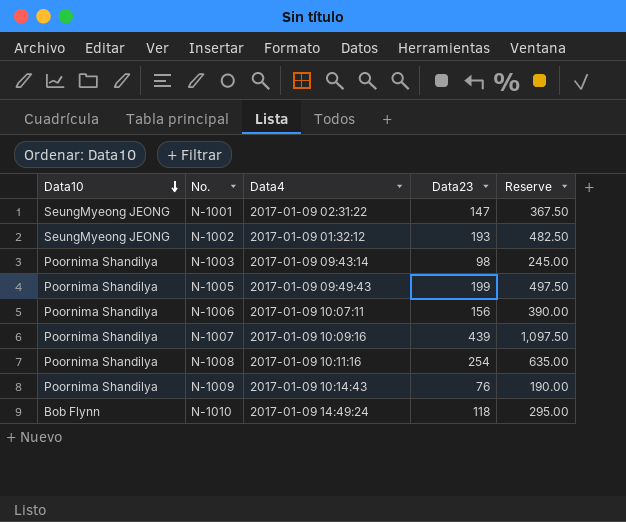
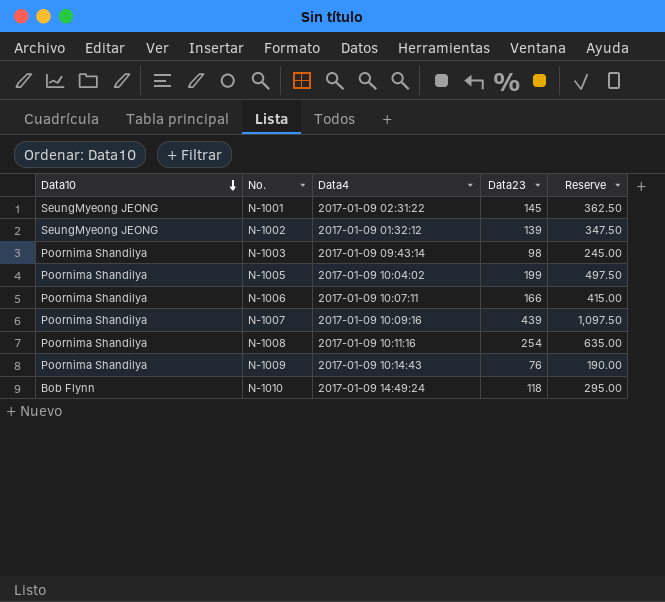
N-1001 | Data23: 147 -> 145
N-1001 | Reserve: 367.50 -> 362.50
N-1002 | Data23: 193 -> 139
N-1002 | Reserve: 482.50 -> 347.50
N-1005 | Data4: 2017-01-09 09:49:43 -> 2017-01-09 10:04:02
N-1006 | Data23: 156 -> 166
N-1006 | Reserve: 390.00 -> 415.00

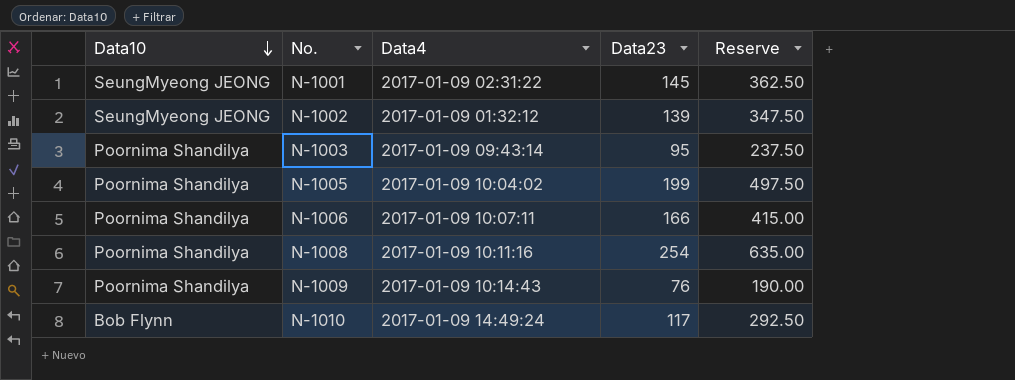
row N-1007: Poornima Shandilya | 2017-01-09 10:09:16 | 439 | 1,097.50 -> none
N-1003 | Data23: 98 -> 95
N-1003 | Reserve: 245.00 -> 237.50
N-1010 | Data23: 118 -> 117
N-1010 | Reserve: 295.00 -> 292.50

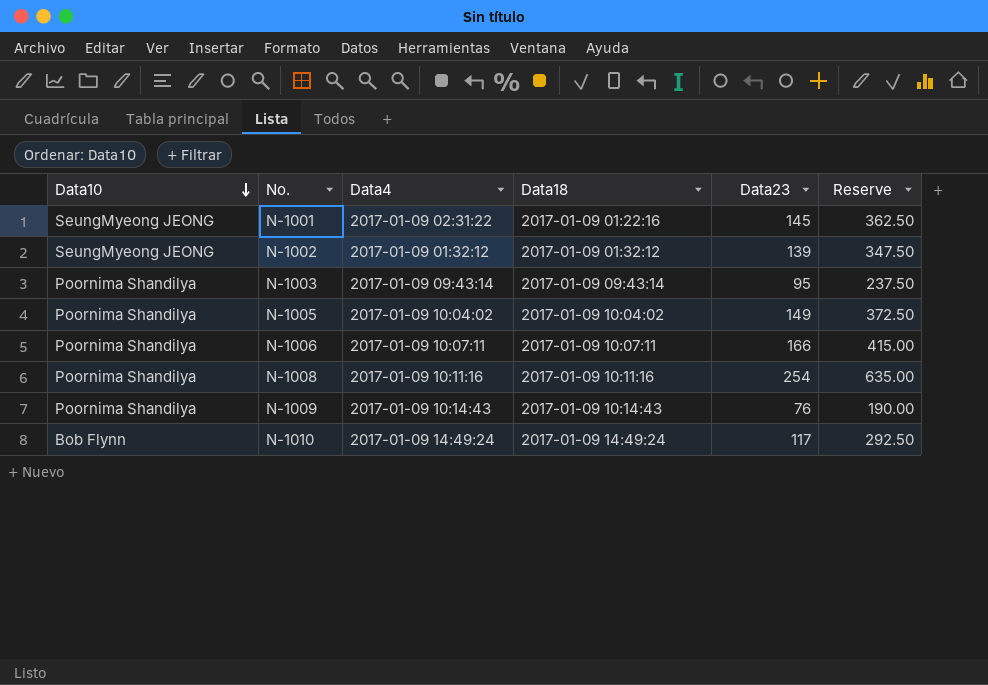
column Data18 | position: none -> 4
N-1005 | Data23: 199 -> 149
N-1005 | Reserve: 497.50 -> 372.50

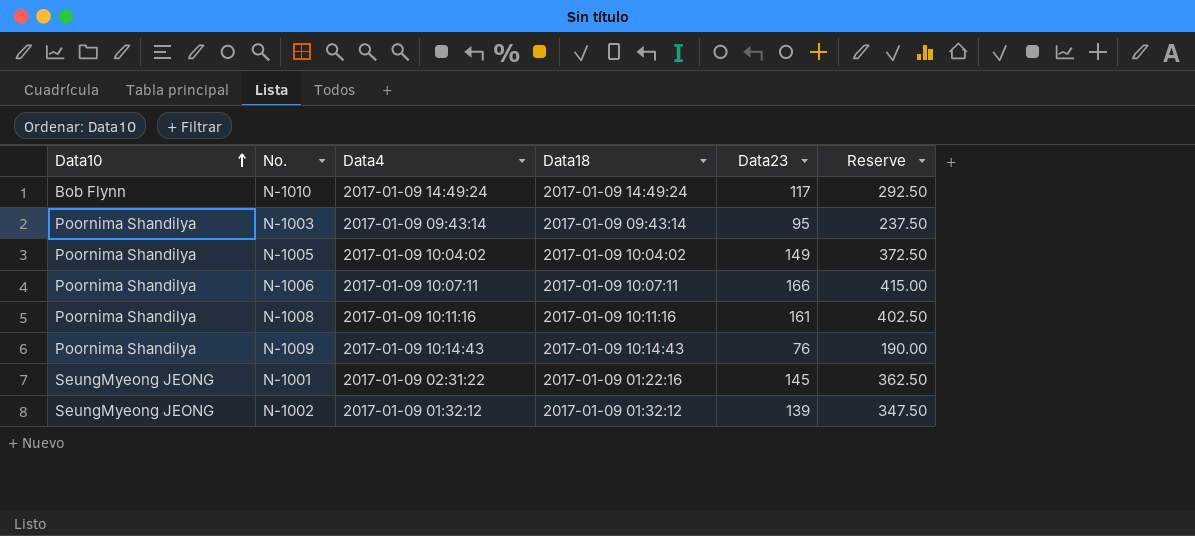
row order: Data10 descending -> Data10 ascending
N-1008 | Data23: 254 -> 161
N-1008 | Reserve: 635.00 -> 402.50

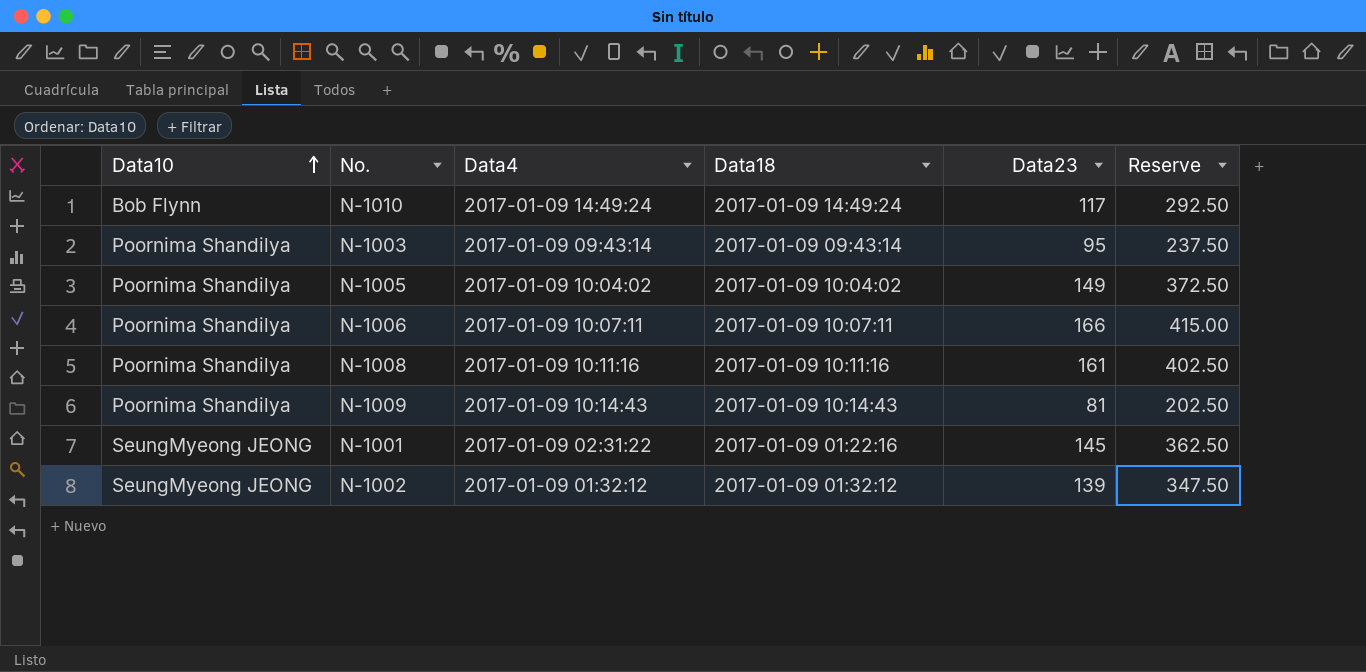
N-1009 | Data23: 76 -> 81
N-1009 | Reserve: 190.00 -> 202.50

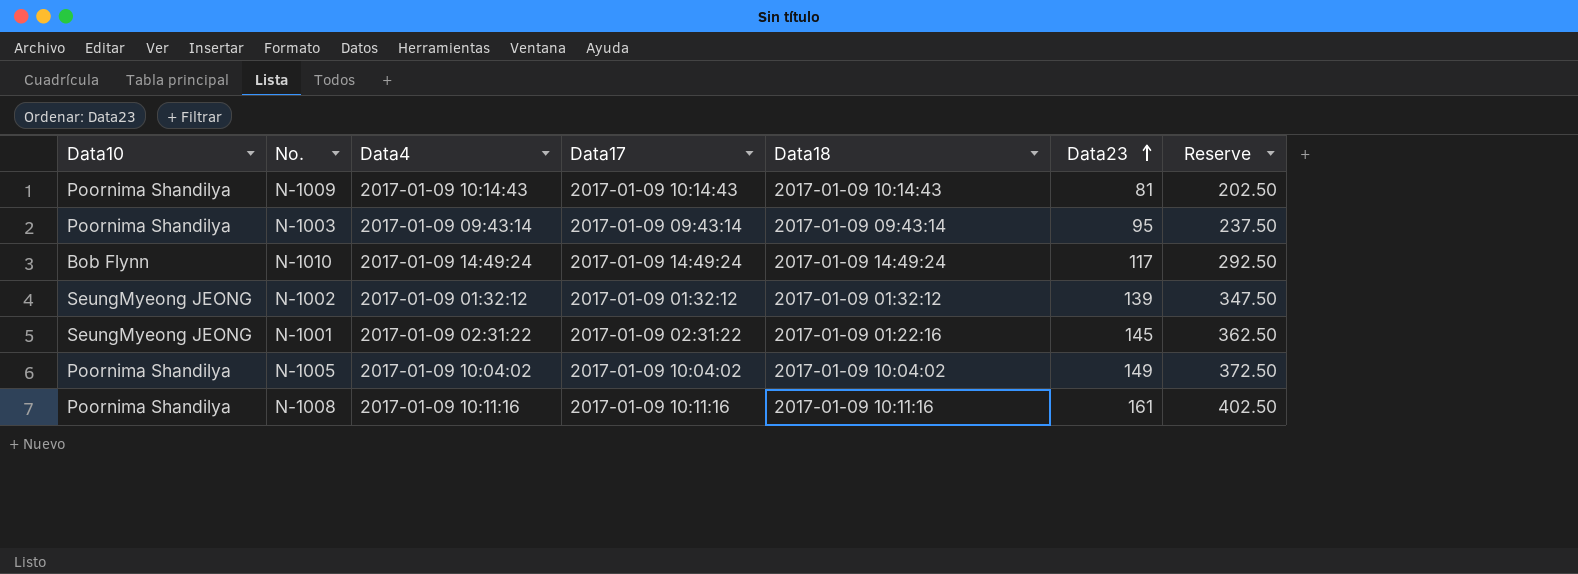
row order: Data10 ascending -> Data23 ascending
column Data17 | position: none -> 4
row N-1006: Poornima Shandilya | 2017-01-09 10:07:11 | 2017-01-09 10:07:11 | 166 | 415.00 -> none

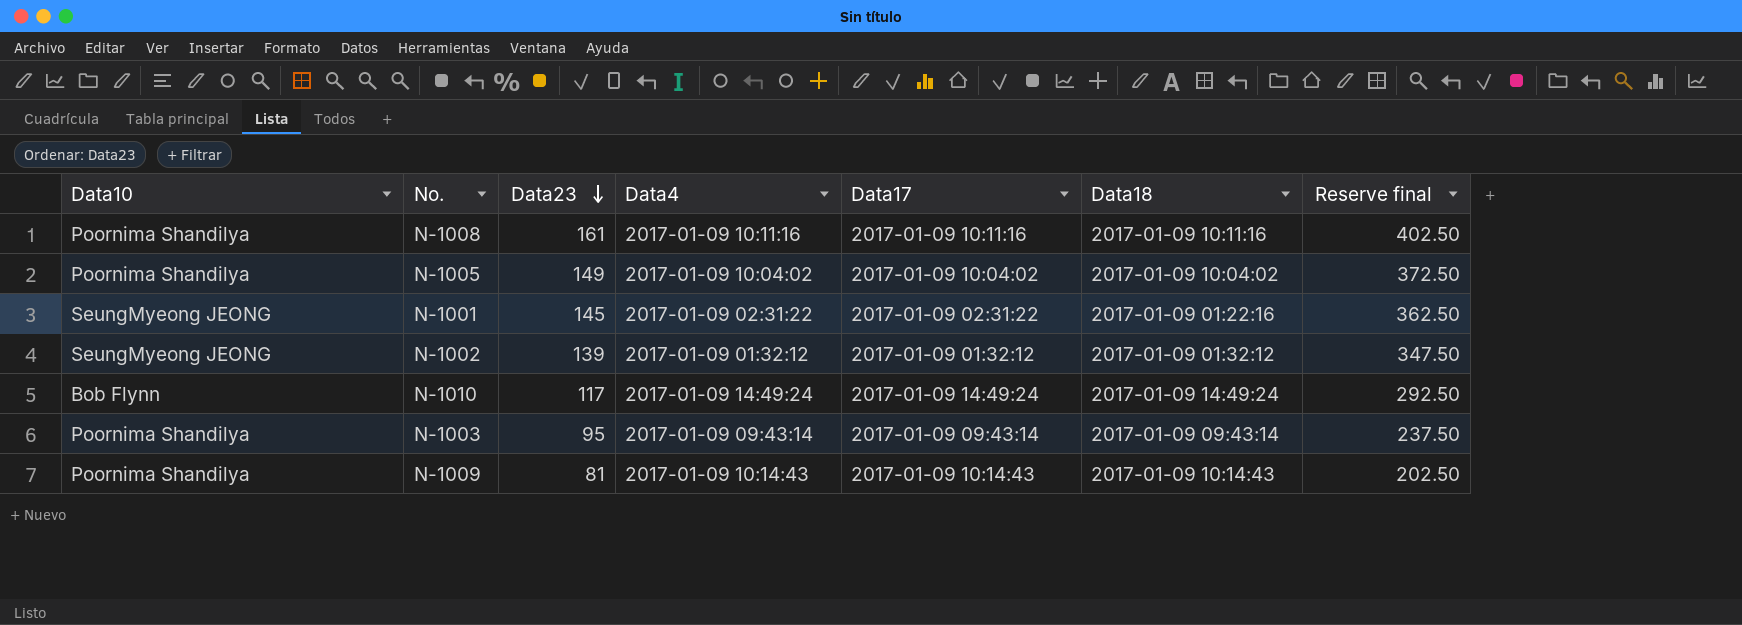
row order: Data23 ascending -> Data23 descending
column Data23 | position: 6 -> 3
column name: Reserve -> Reserve final

